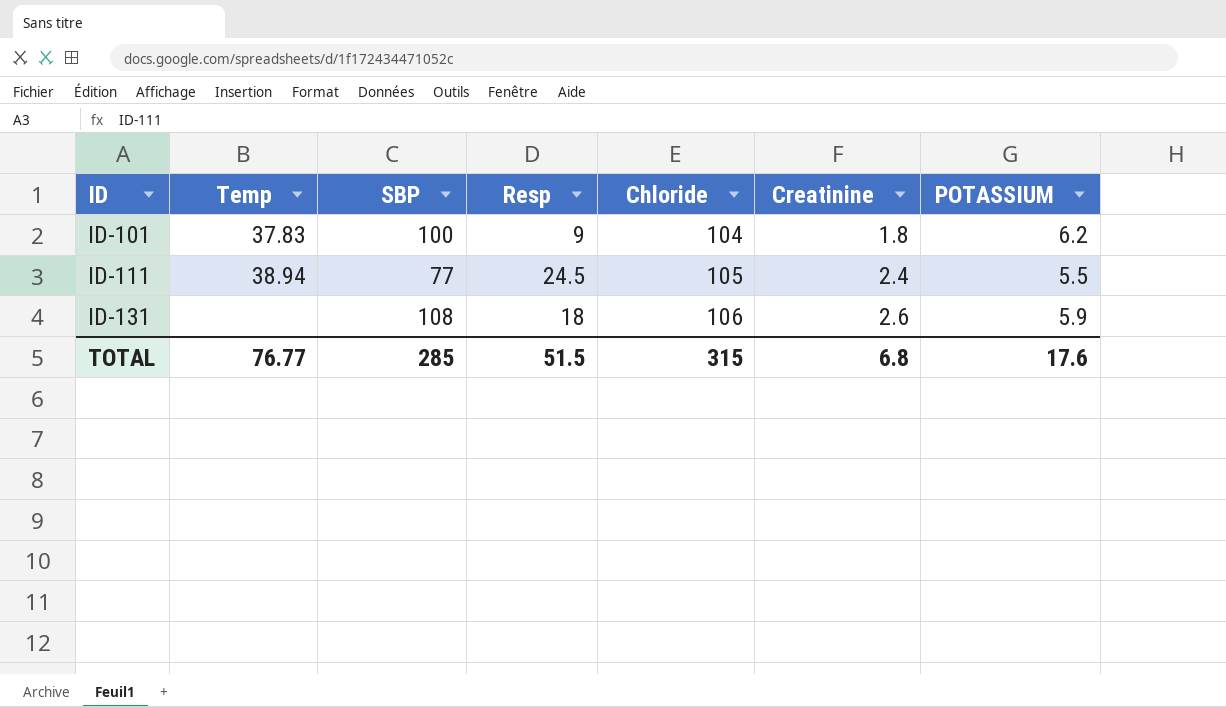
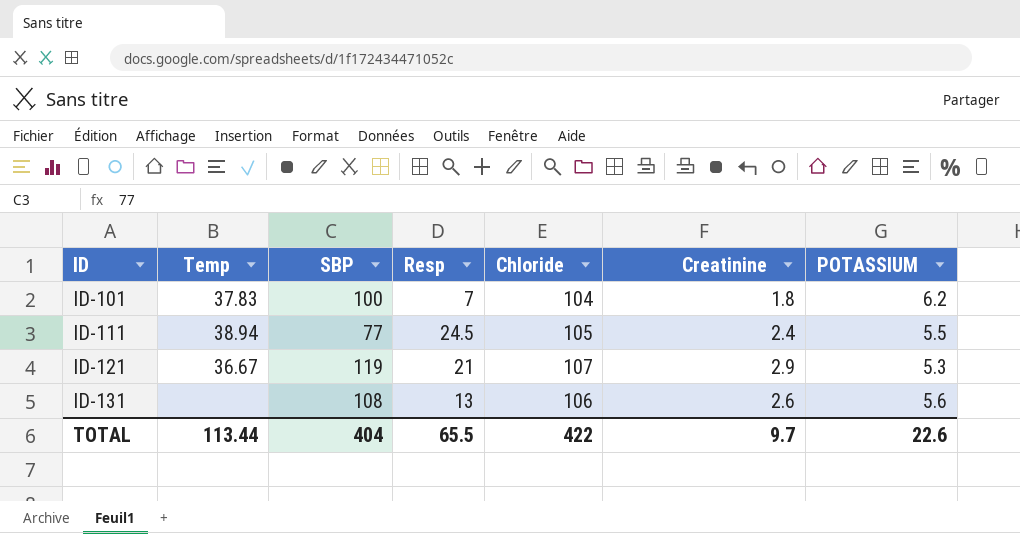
ID-101 | Resp: 9 -> 7
row ID-121: none -> 36.67 | 119 | 21 | 107 | 2.9 | 5.3
ID-131 | Resp: 18 -> 13
ID-131 | POTASSIUM: 5.9 -> 5.6
TOTAL | Temp: 76.77 -> 113.44
TOTAL | SBP: 285 -> 404
TOTAL | Resp: 51.5 -> 65.5
TOTAL | Chloride: 315 -> 422
TOTAL | Creatinine: 6.8 -> 9.7
TOTAL | POTASSIUM: 17.6 -> 22.6

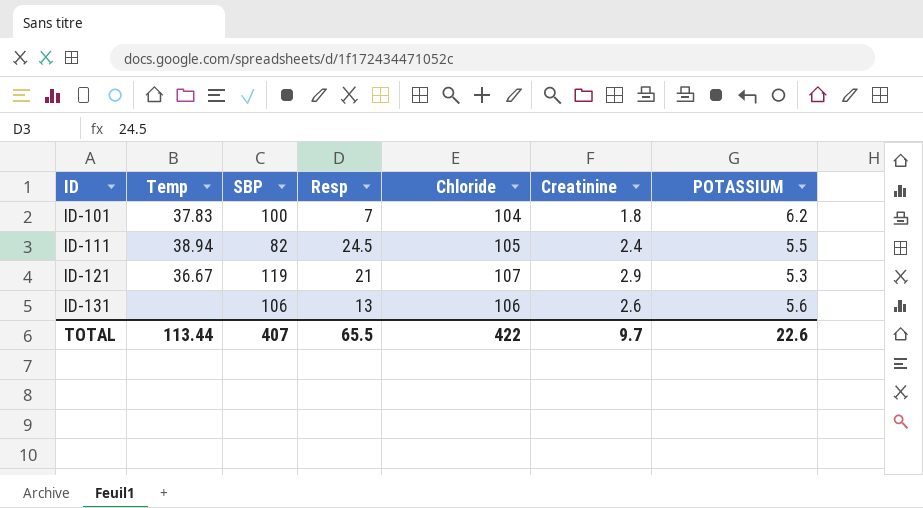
ID-111 | SBP: 77 -> 82
ID-131 | SBP: 108 -> 106
TOTAL | SBP: 404 -> 407

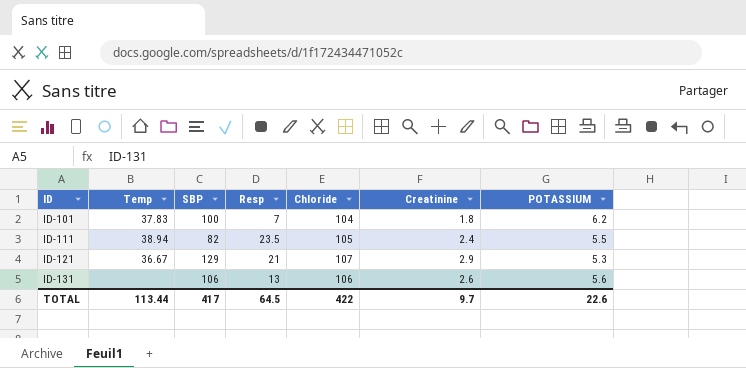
ID-111 | Resp: 24.5 -> 23.5
ID-121 | SBP: 119 -> 129
TOTAL | SBP: 407 -> 417
TOTAL | Resp: 65.5 -> 64.5

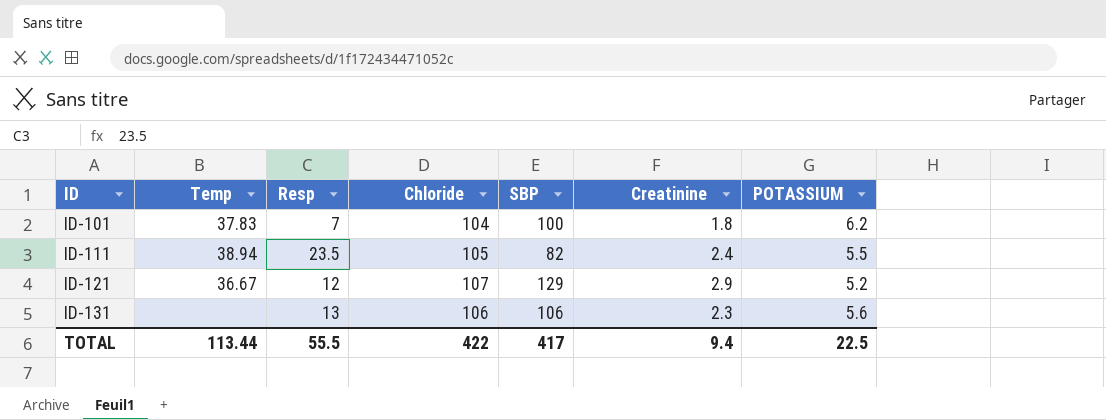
column SBP | position: 3 -> 5
ID-121 | Resp: 21 -> 12
ID-121 | POTASSIUM: 5.3 -> 5.2
ID-131 | Creatinine: 2.6 -> 2.3
TOTAL | Resp: 64.5 -> 55.5
TOTAL | Creatinine: 9.7 -> 9.4
TOTAL | POTASSIUM: 22.6 -> 22.5

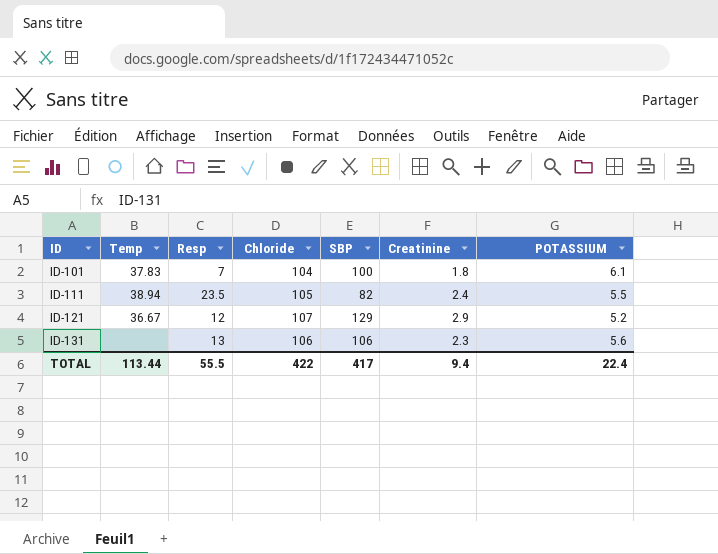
ID-101 | POTASSIUM: 6.2 -> 6.1
TOTAL | POTASSIUM: 22.5 -> 22.4

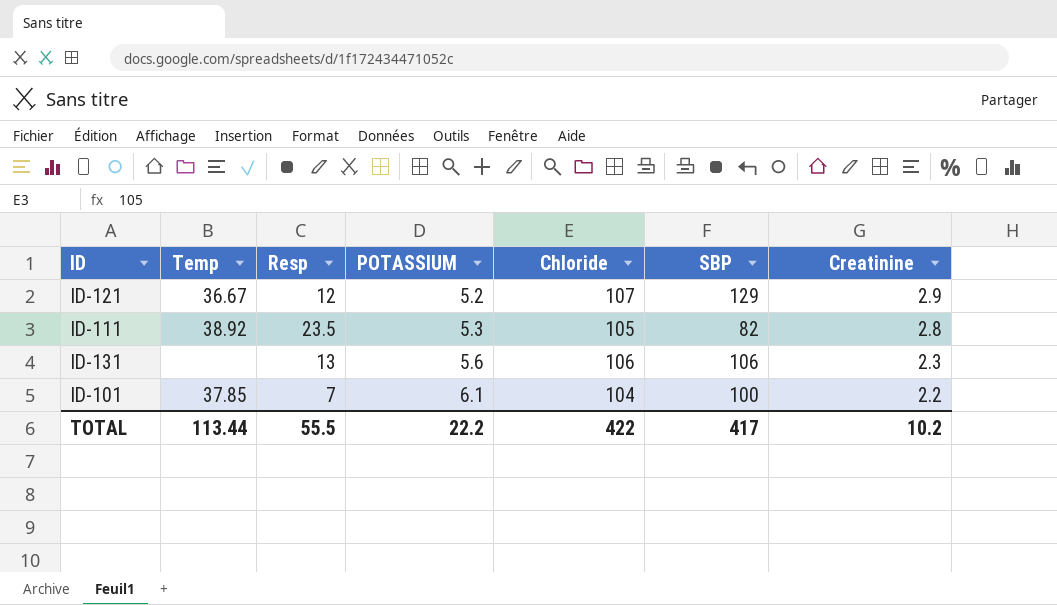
row order: ID ascending -> POTASSIUM ascending
column POTASSIUM | position: 7 -> 4
ID-111 | Temp: 38.94 -> 38.92
ID-111 | POTASSIUM: 5.5 -> 5.3
ID-111 | Creatinine: 2.4 -> 2.8
ID-101 | Temp: 37.83 -> 37.85
ID-101 | Creatinine: 1.8 -> 2.2
TOTAL | POTASSIUM: 22.4 -> 22.2
TOTAL | Creatinine: 9.4 -> 10.2

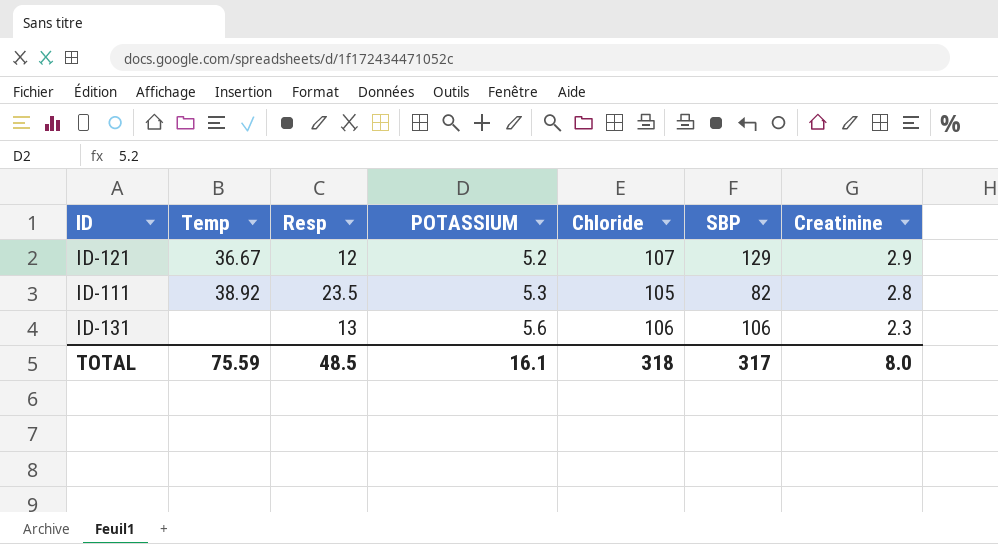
row ID-101: 37.85 | 7 | 6.1 | 104 | 100 | 2.2 -> none
TOTAL | Temp: 113.44 -> 75.59
TOTAL | Resp: 55.5 -> 48.5
TOTAL | POTASSIUM: 22.2 -> 16.1
TOTAL | Chloride: 422 -> 318
TOTAL | SBP: 417 -> 317
TOTAL | Creatinine: 10.2 -> 8.0

